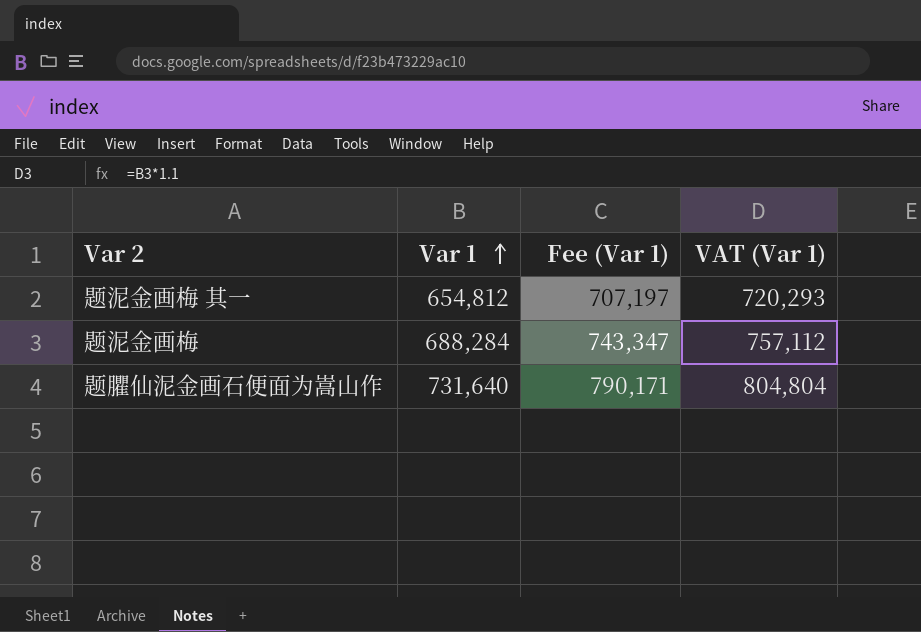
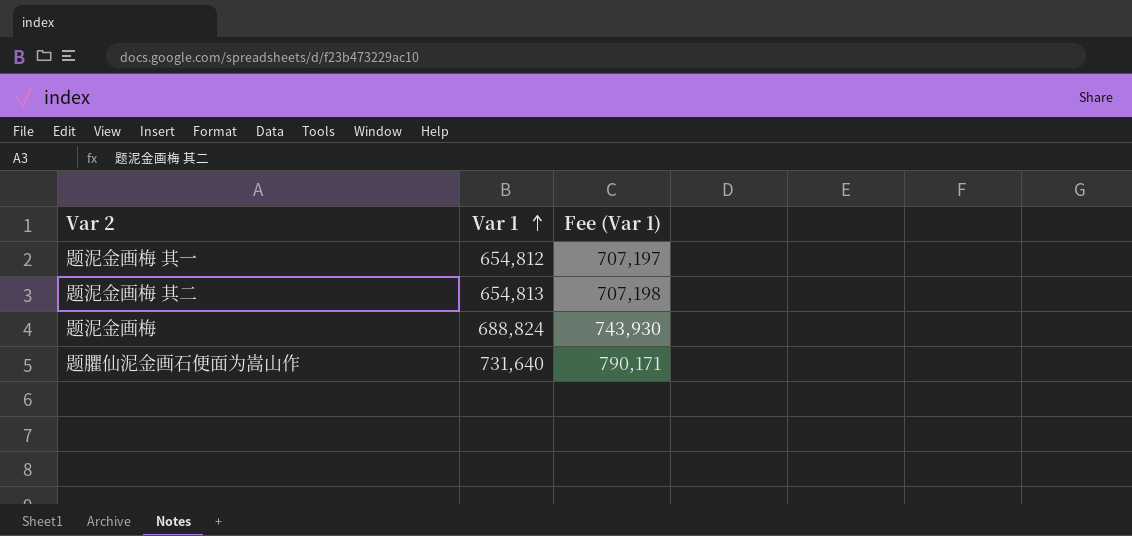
column VAT (Var 1) | formula: [Var 1] * 1.1 -> none
row 题泥金画梅 其二: none -> 654,813 | 707,198
题泥金画梅 | Var 1: 688,284 -> 688,824
题泥金画梅 | Fee (Var 1): 743,347 -> 743,930

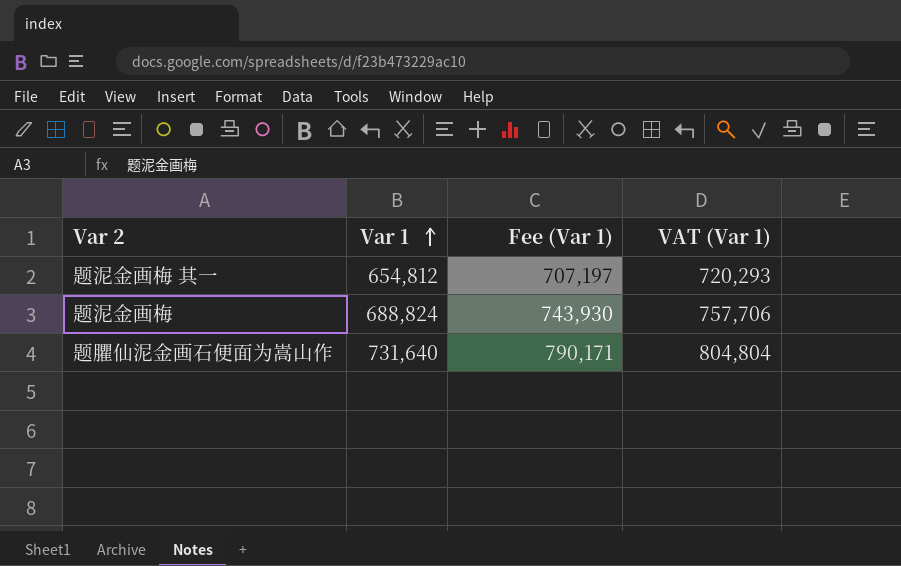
column VAT (Var 1) | formula: none -> [Var 1] * 1.1
row 题泥金画梅 其二: 654,813 | 707,198 -> none

